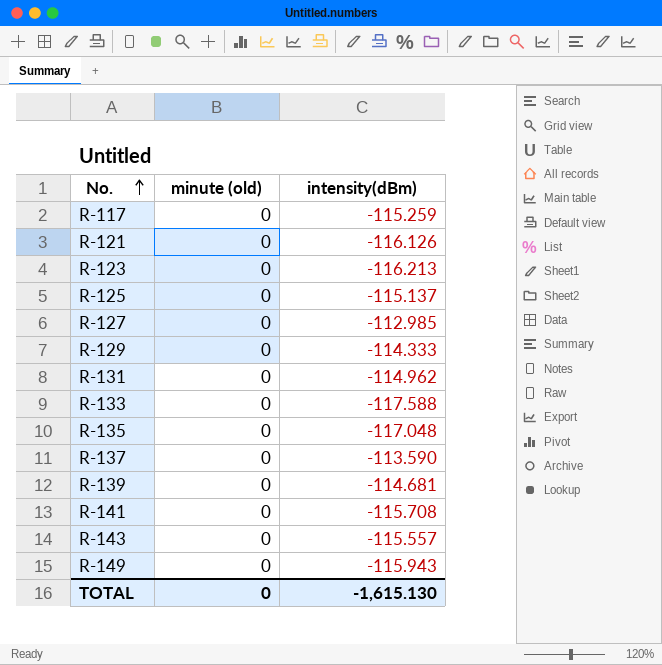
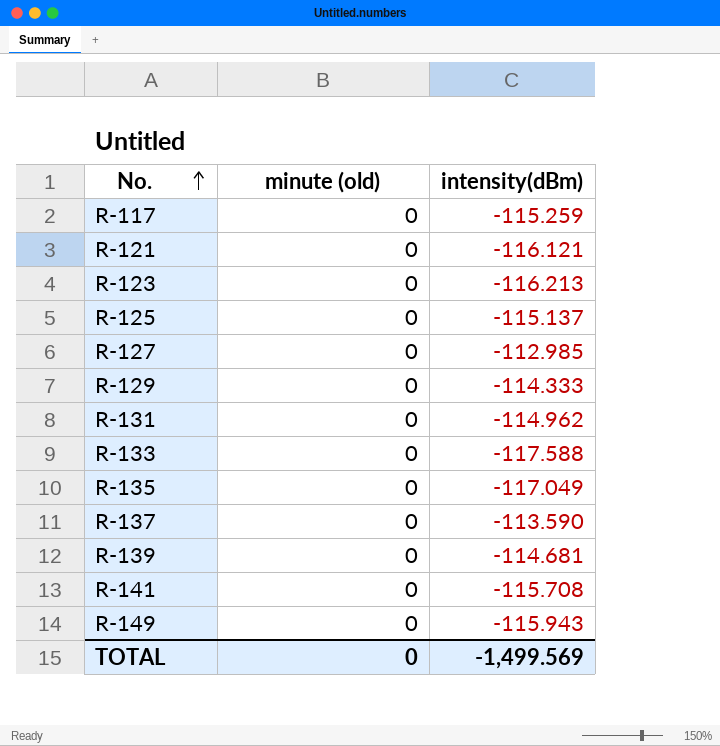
row R-143: 0 | -115.557 -> none
R-121 | intensity(dBm): -116.126 -> -116.121
R-135 | intensity(dBm): -117.048 -> -117.049
TOTAL | intensity(dBm): -1,615.130 -> -1,499.569

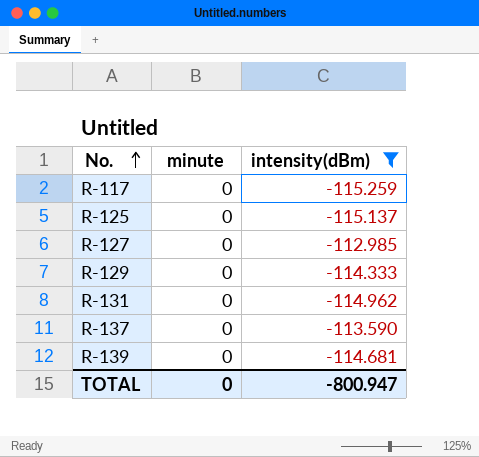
filter: none -> intensity(dBm) >= -115.259
column name: minute (old) -> minute
TOTAL | intensity(dBm): -1,499.569 -> -800.947

